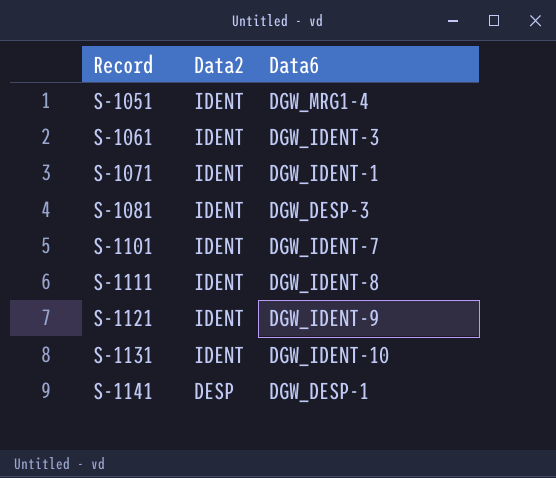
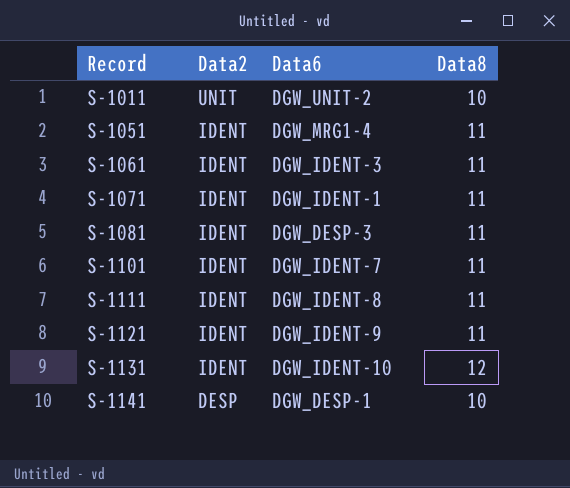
column Data8 | position: none -> 4
row S-1011: none -> UNIT | DGW_UNIT-2 | 10

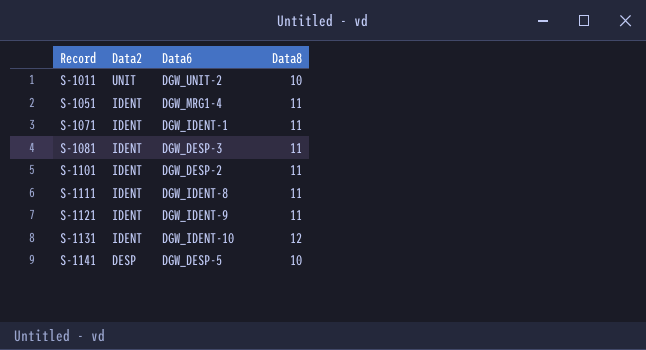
row S-1061: IDENT | DGW_IDENT-3 | 11 -> none
S-1101 | Data6: DGW_IDENT-7 -> DGW_DESP-2
S-1141 | Data6: DGW_DESP-1 -> DGW_DESP-5

